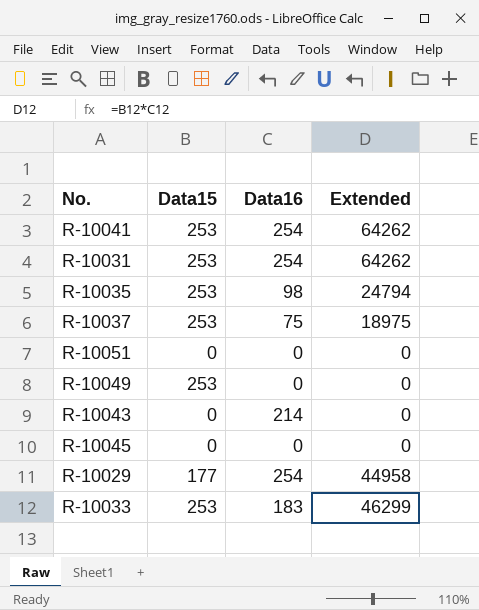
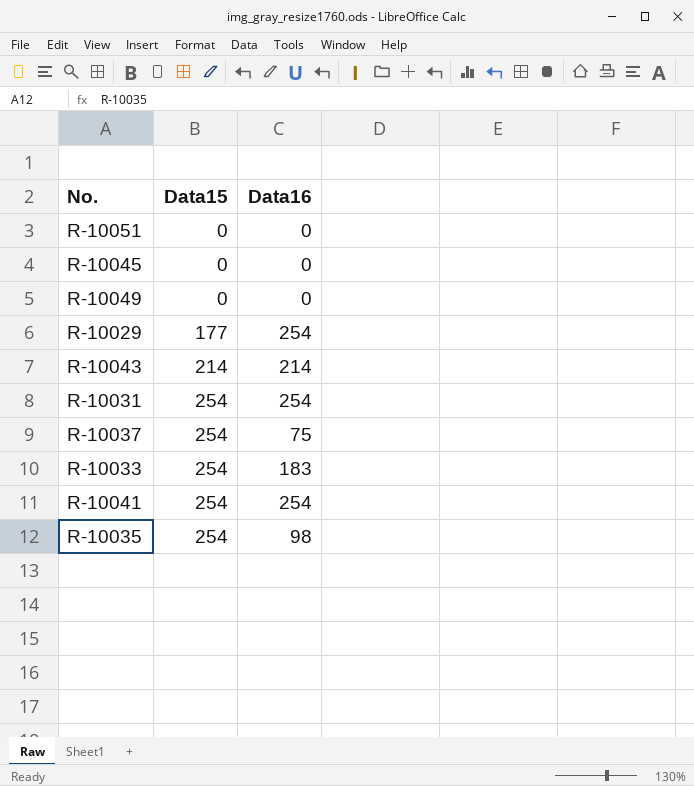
row order: none -> Data15 ascending
column Extended | formula: [Data15] * [Data16] -> none
R-10049 | Data15: 253 -> 0
R-10043 | Data15: 0 -> 214
R-10031 | Data15: 253 -> 254
R-10037 | Data15: 253 -> 254
R-10033 | Data15: 253 -> 254
R-10041 | Data15: 253 -> 254
R-10035 | Data15: 253 -> 254

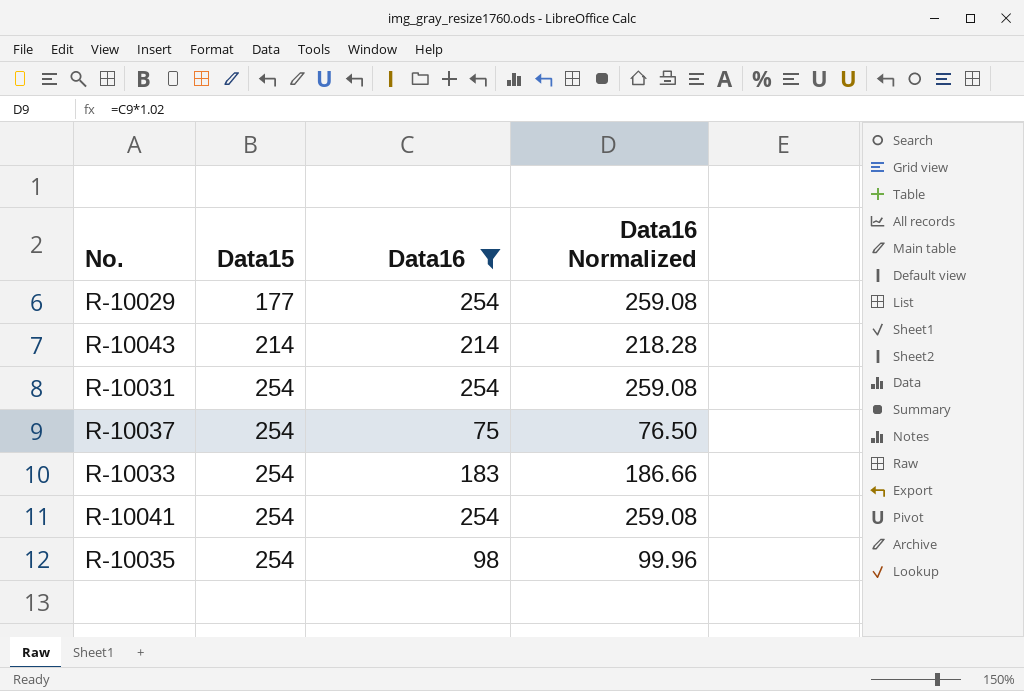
filter: none -> Data16 != 0
column Data16 Normalized | formula: none -> [Data16] * 1.02

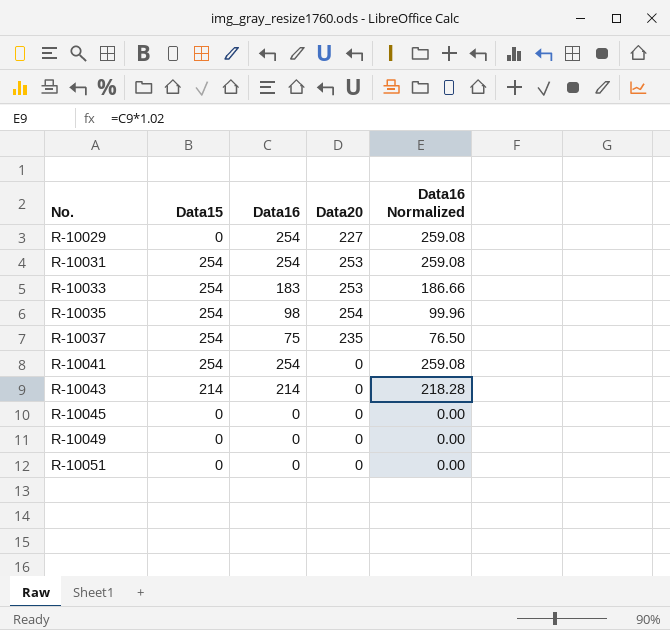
filter: Data16 != 0 -> none
row order: Data15 ascending -> No. ascending
column Data20 | position: none -> 4
R-10029 | Data15: 177 -> 0

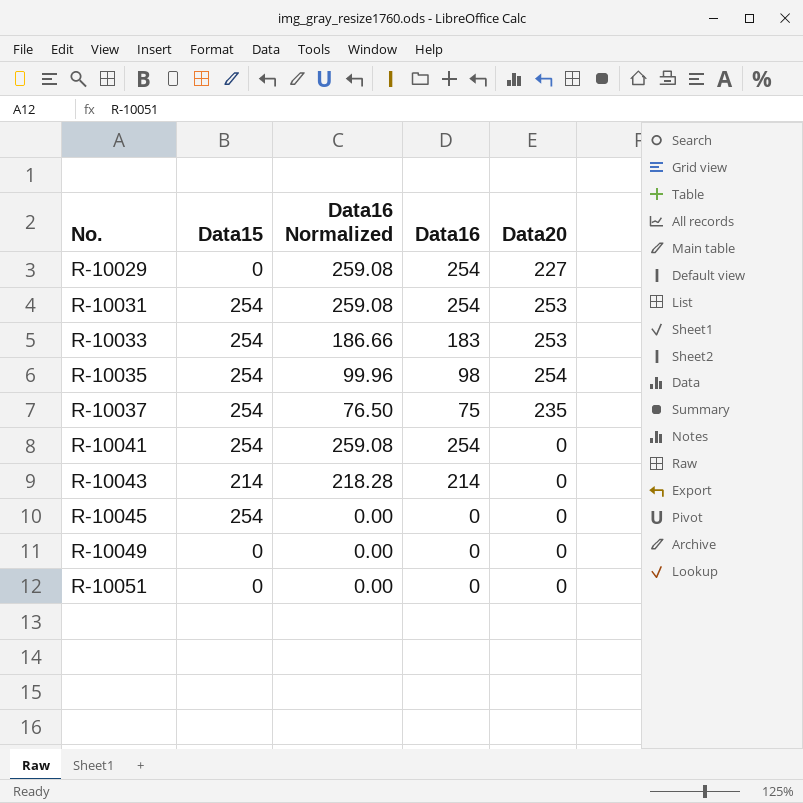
column Data16 Normalized | position: 5 -> 3
R-10045 | Data15: 0 -> 254

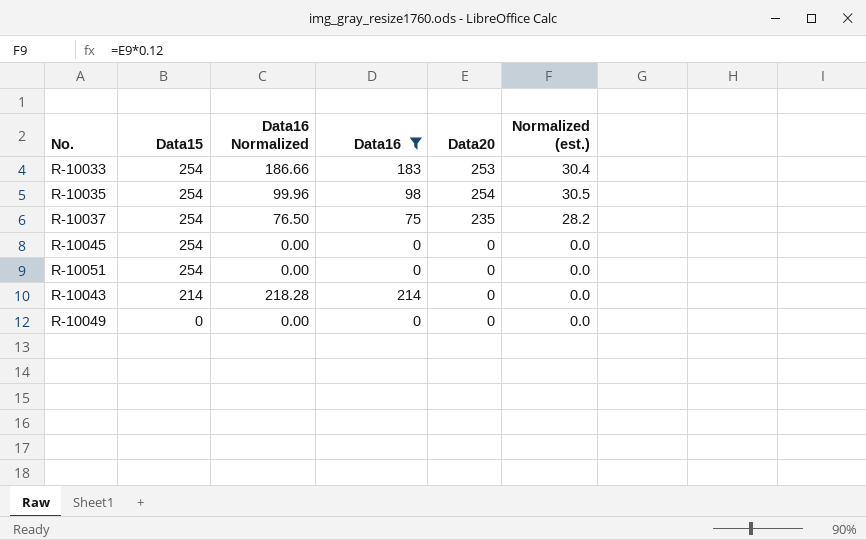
filter: none -> Data16 != 254
row order: No. ascending -> Data15 descending
column Normalized (est.) | formula: none -> [Data20] * 0.12
R-10051 | Data15: 0 -> 254

